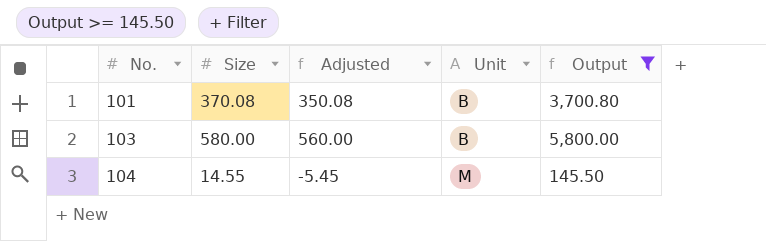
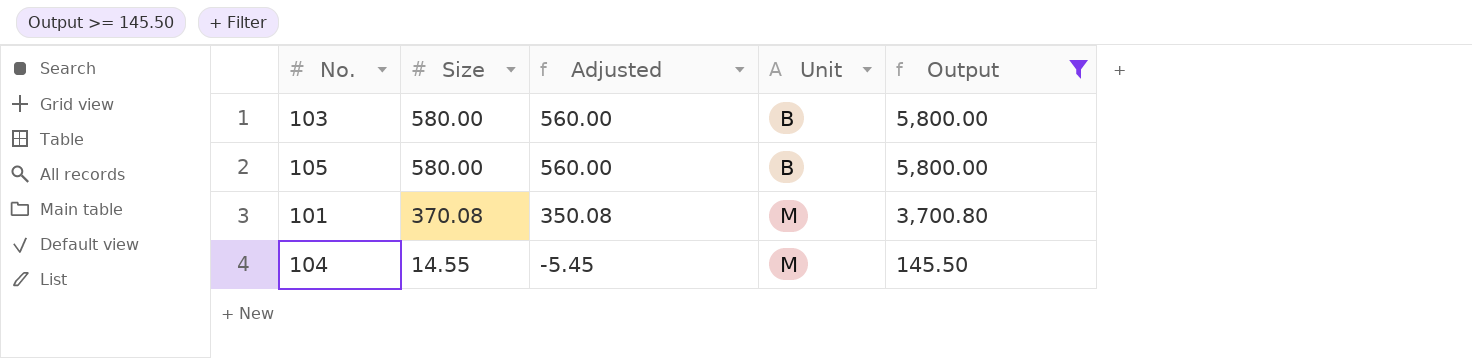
row order: No. ascending -> Size descending
row 105: none -> 580.00 | 560.00 | B | 5,800.00
101 | Unit: B -> M

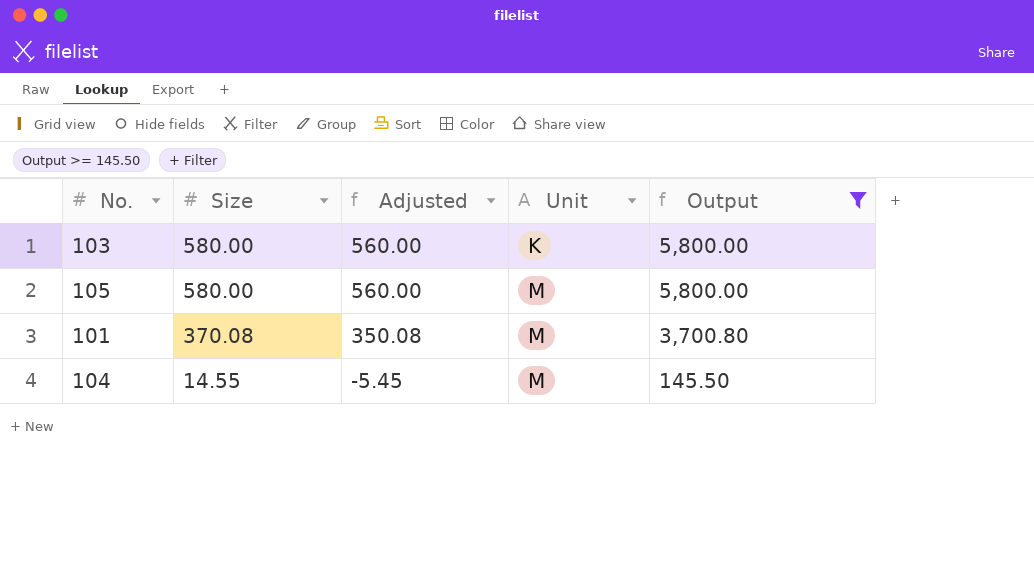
103 | Unit: B -> K
105 | Unit: B -> M

